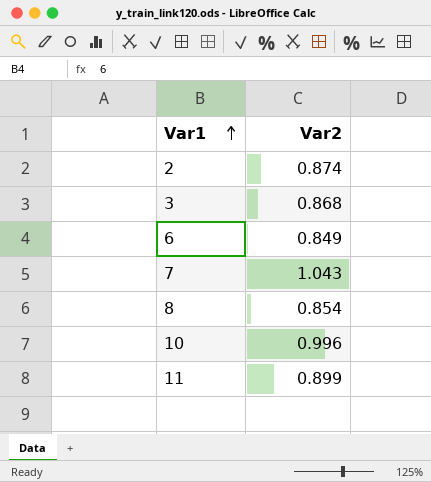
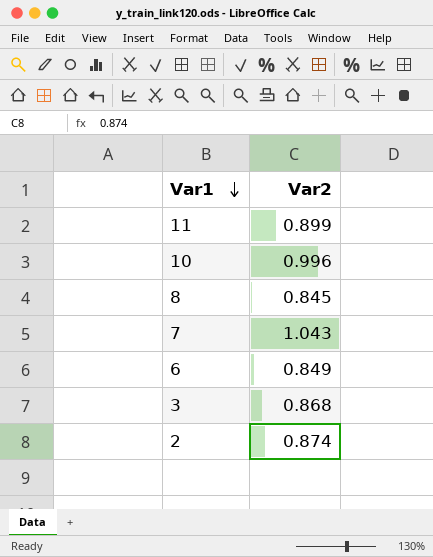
row order: Var1 ascending -> Var1 descending
8 | Var2: 0.854 -> 0.845

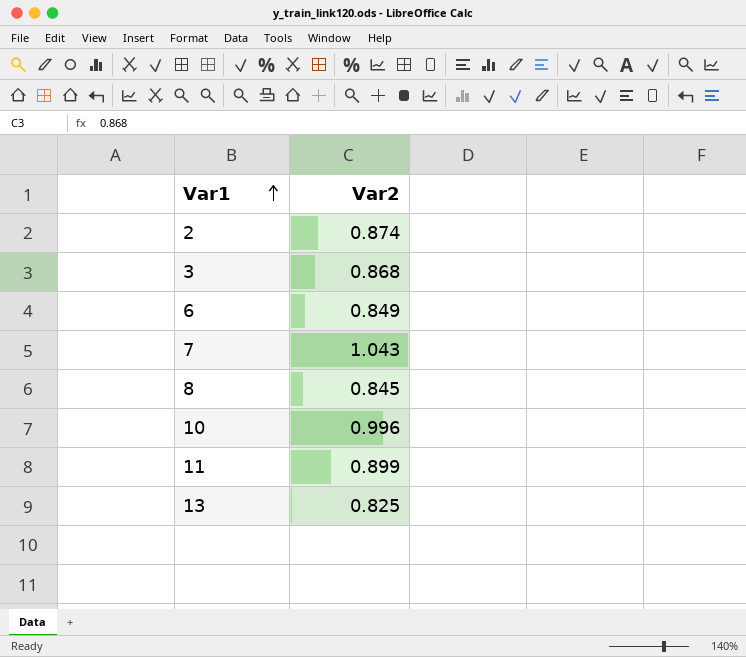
row order: Var1 descending -> Var1 ascending
row 13: none -> 0.825

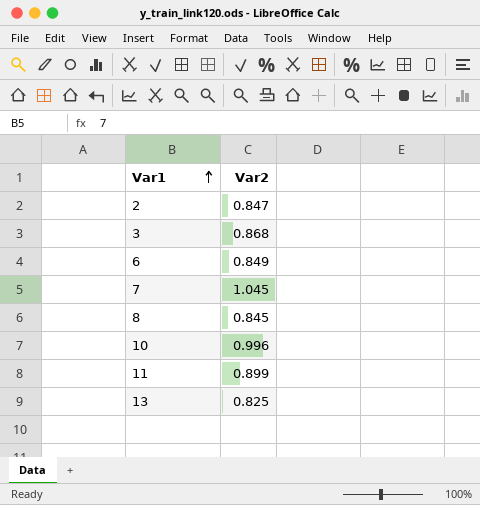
2 | Var2: 0.874 -> 0.847
7 | Var2: 1.043 -> 1.045

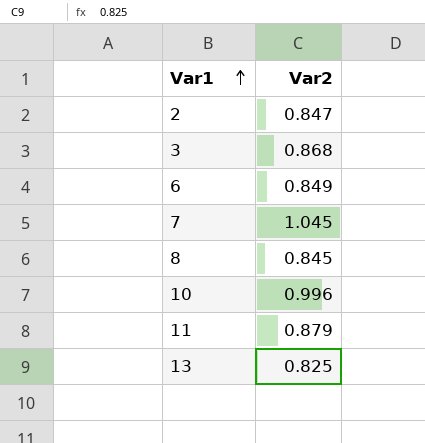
11 | Var2: 0.899 -> 0.879

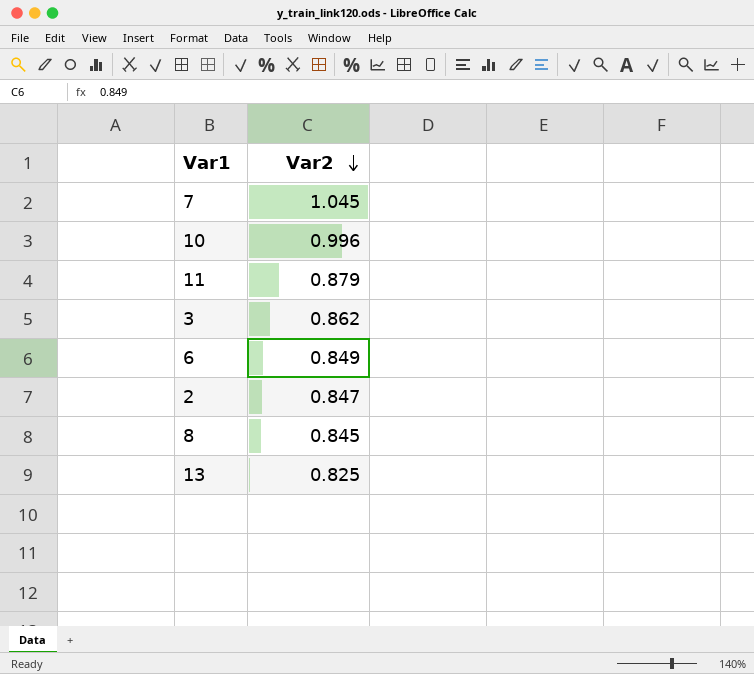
row order: Var1 ascending -> Var2 descending
3 | Var2: 0.868 -> 0.862

